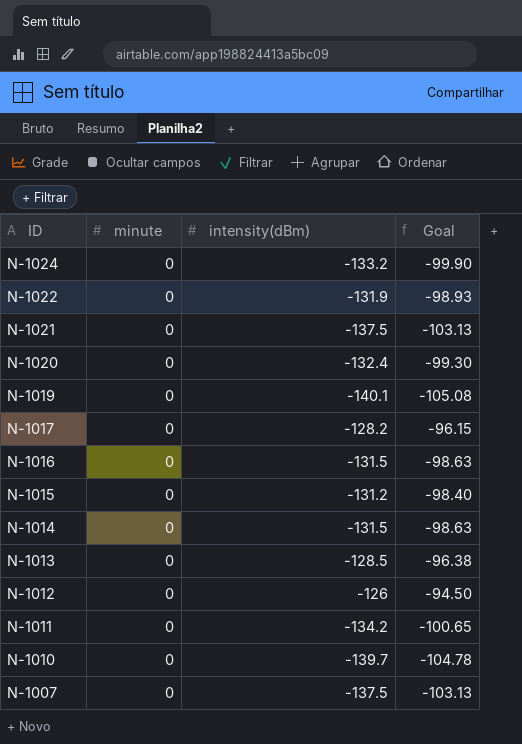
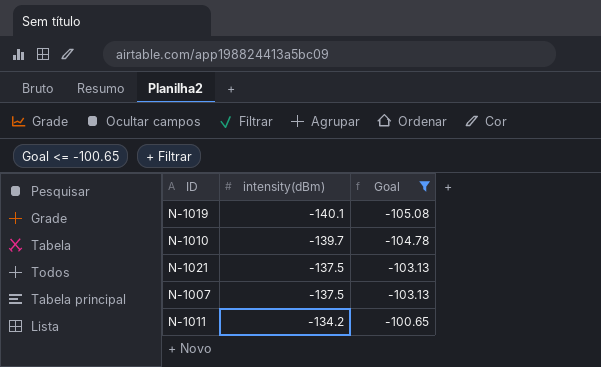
filter: none -> Goal <= -100.65
row order: ID descending -> intensity(dBm) ascending
column minute | position: 2 -> none

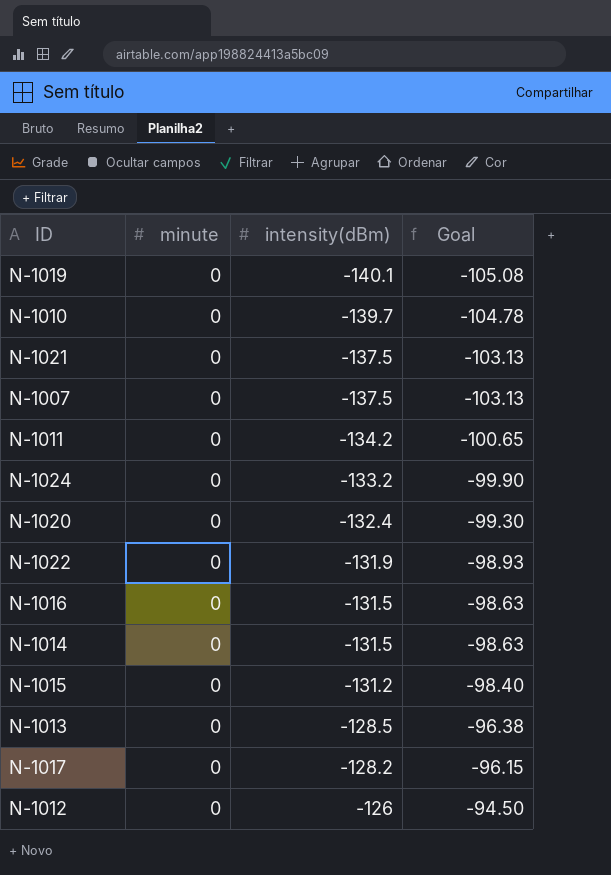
filter: Goal <= -100.65 -> none
column minute | position: none -> 2

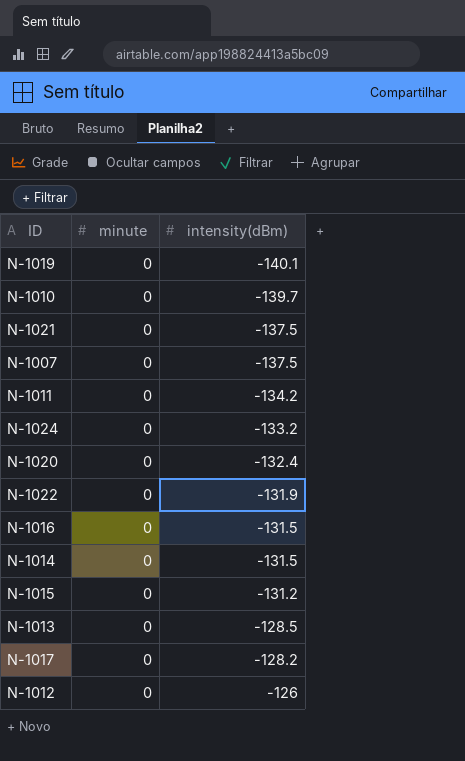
column Goal | formula: [intensity(dBm)] * 0.75 -> none

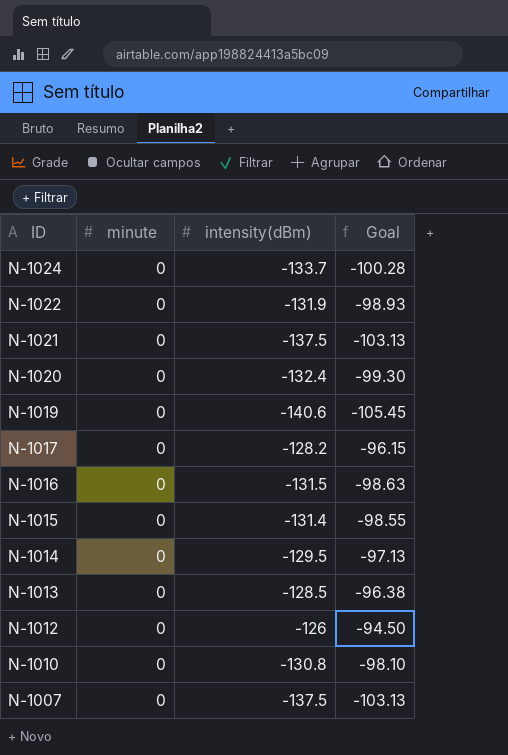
row order: intensity(dBm) ascending -> ID descending
column Goal | formula: none -> [intensity(dBm)] * 0.75
row N-1011: 0 | -134.2 -> none
N-1024 | intensity(dBm): -133.2 -> -133.7
N-1019 | intensity(dBm): -140.1 -> -140.6
N-1015 | intensity(dBm): -131.2 -> -131.4
N-1014 | intensity(dBm): -131.5 -> -129.5
N-1010 | intensity(dBm): -139.7 -> -130.8

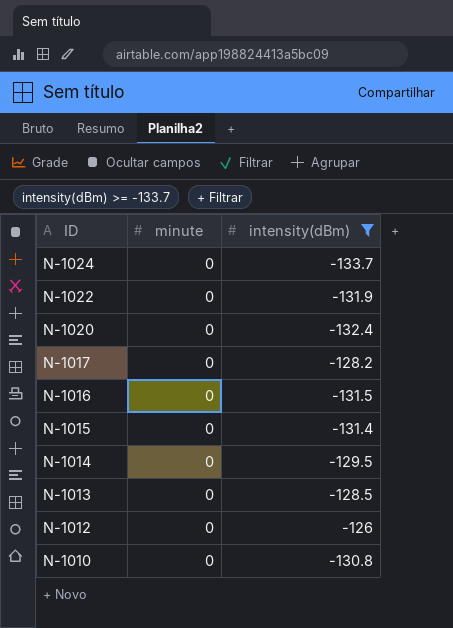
filter: none -> intensity(dBm) >= -133.7
column Goal | formula: [intensity(dBm)] * 0.75 -> none

